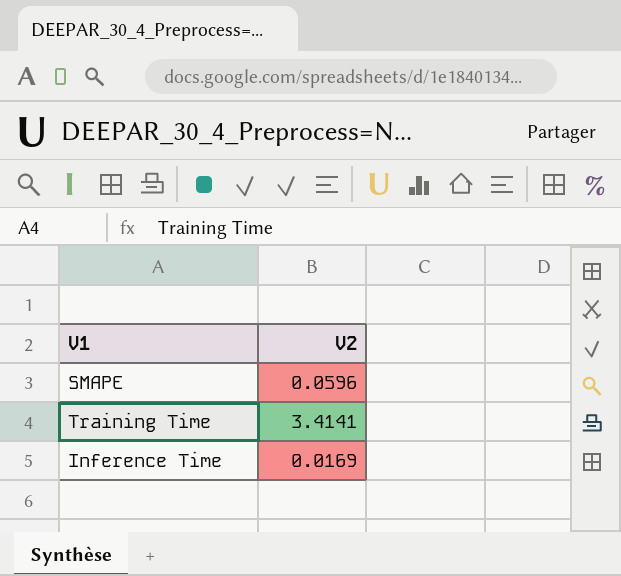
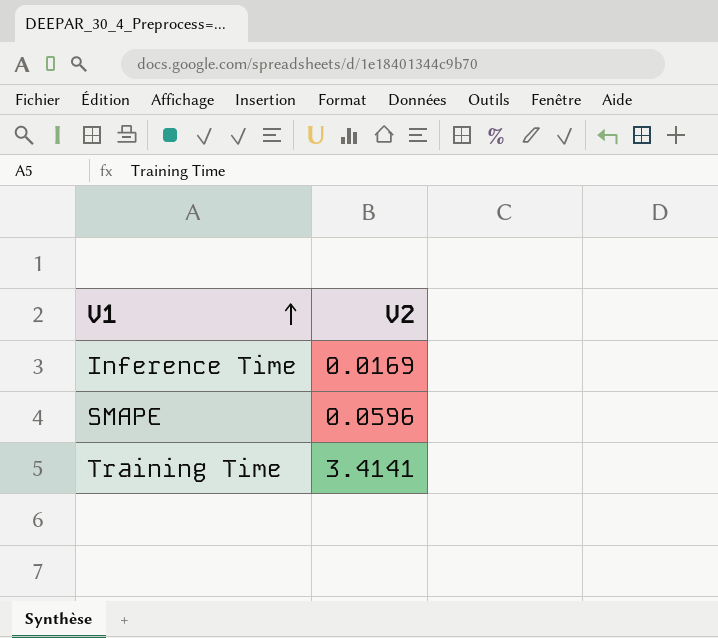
row order: none -> V1 ascending

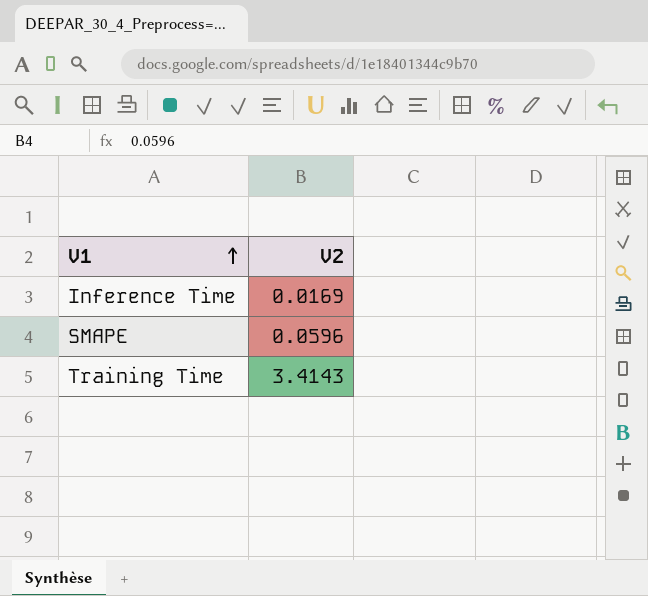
Training Time | V2: 3.4141 -> 3.4143

